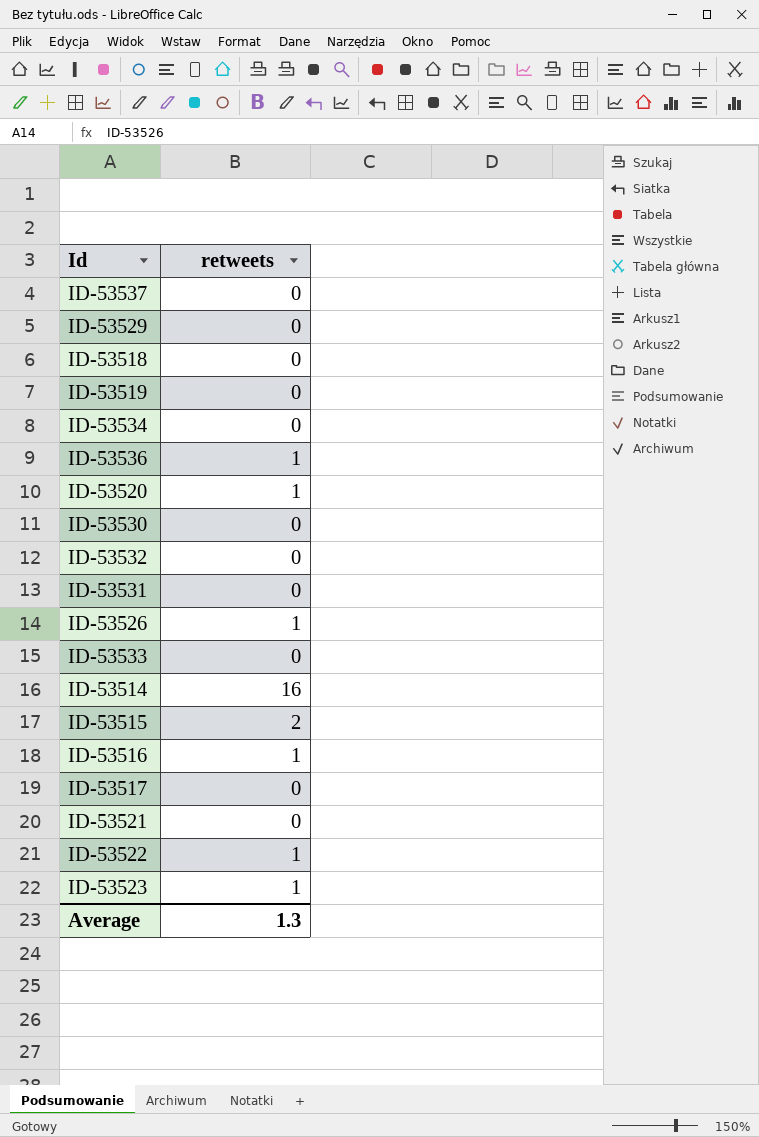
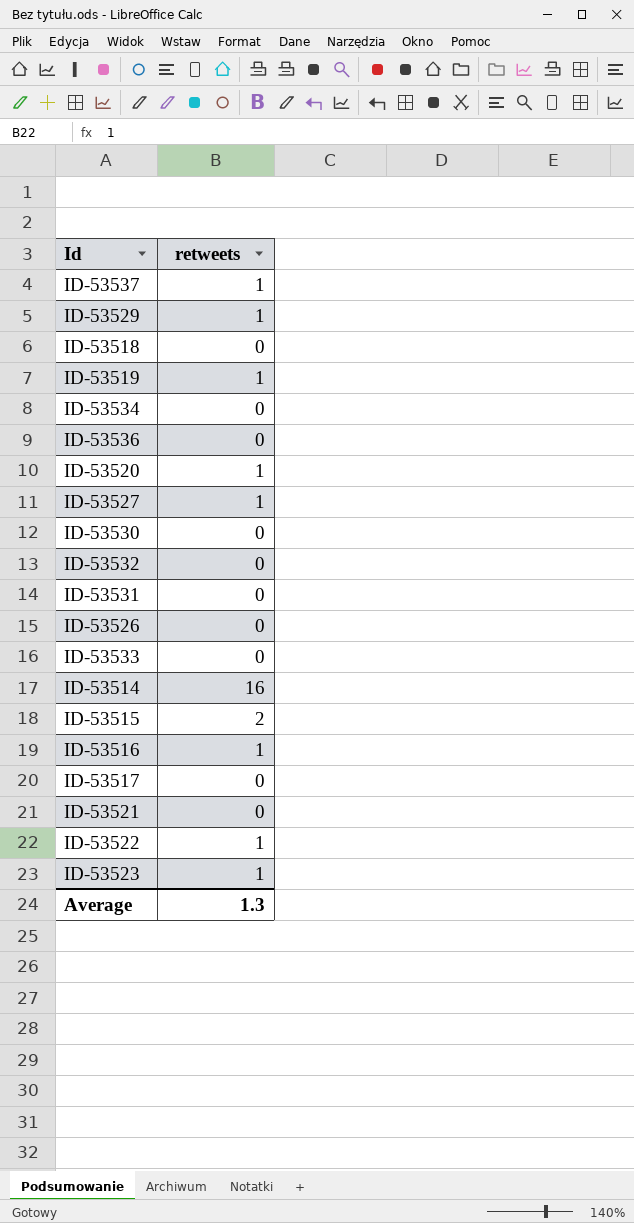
ID-53537 | retweets: 0 -> 1
ID-53529 | retweets: 0 -> 1
ID-53519 | retweets: 0 -> 1
ID-53536 | retweets: 1 -> 0
row ID-53527: none -> 1
ID-53526 | retweets: 1 -> 0

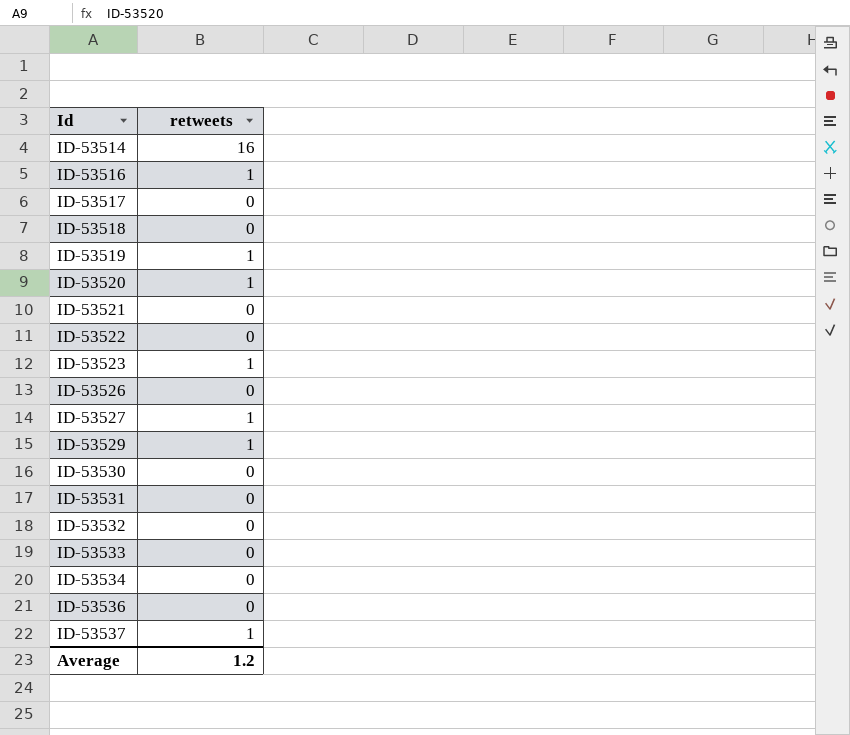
row order: none -> Id ascending
row ID-53515: 2 -> none
ID-53522 | retweets: 1 -> 0
Average | retweets: 1.3 -> 1.2

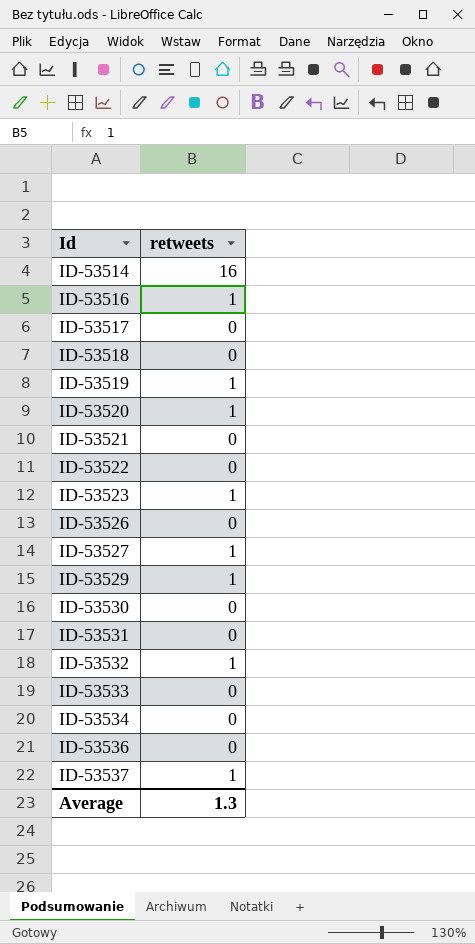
ID-53532 | retweets: 0 -> 1
Average | retweets: 1.2 -> 1.3

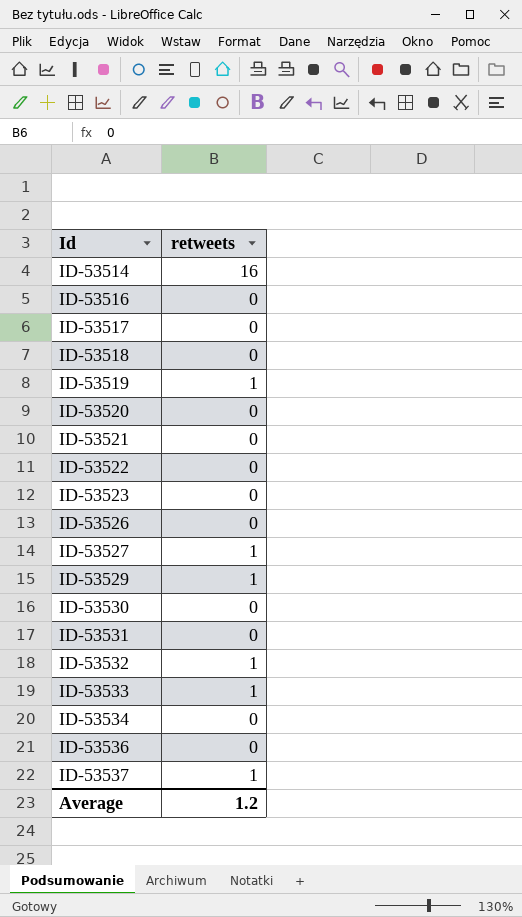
ID-53516 | retweets: 1 -> 0
ID-53520 | retweets: 1 -> 0
ID-53523 | retweets: 1 -> 0
ID-53533 | retweets: 0 -> 1
Average | retweets: 1.3 -> 1.2

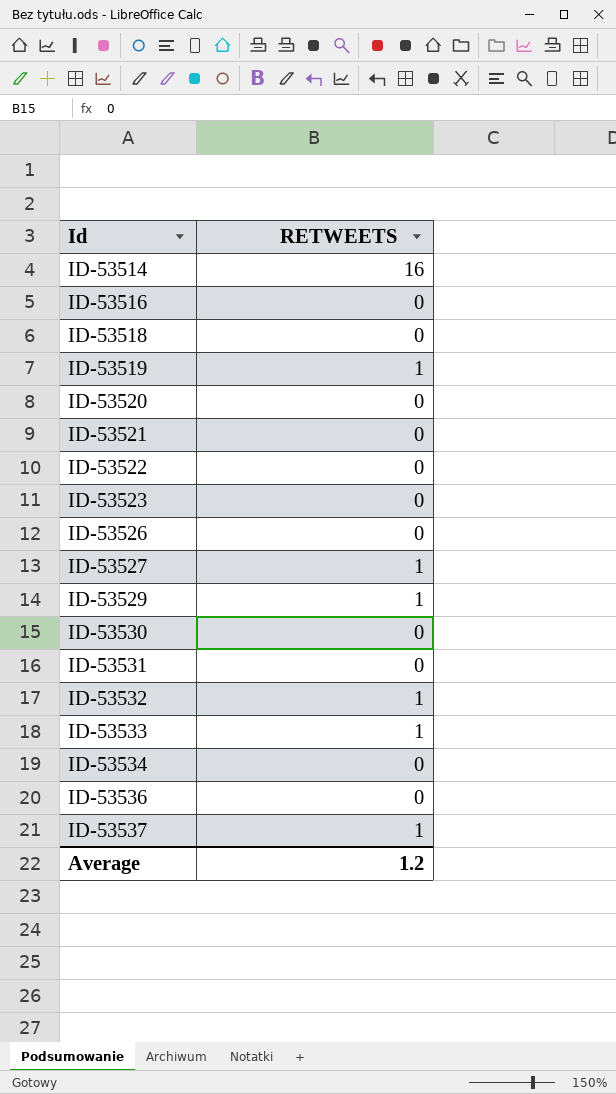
column name: retweets -> RETWEETS
row ID-53517: 0 -> none

